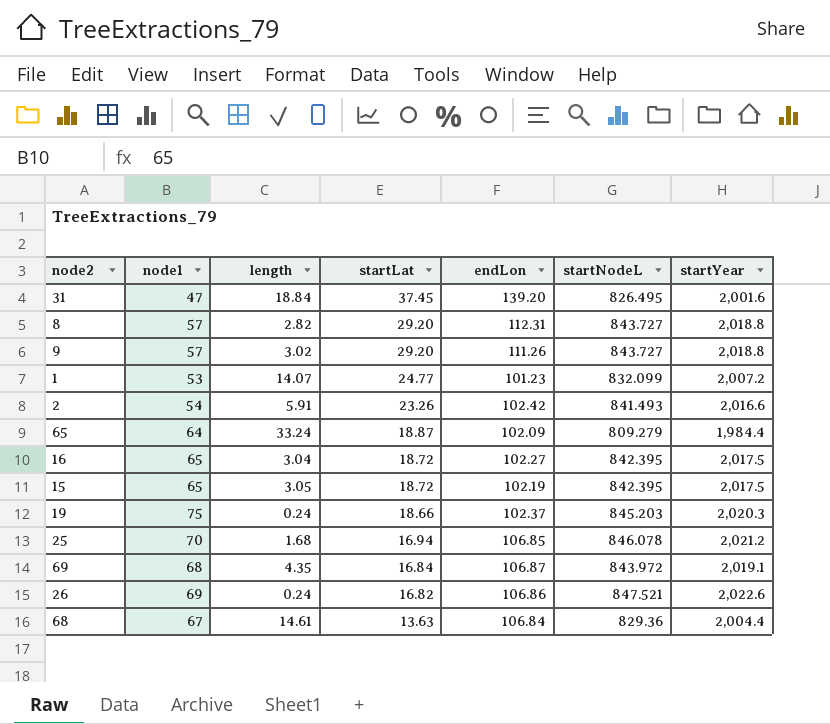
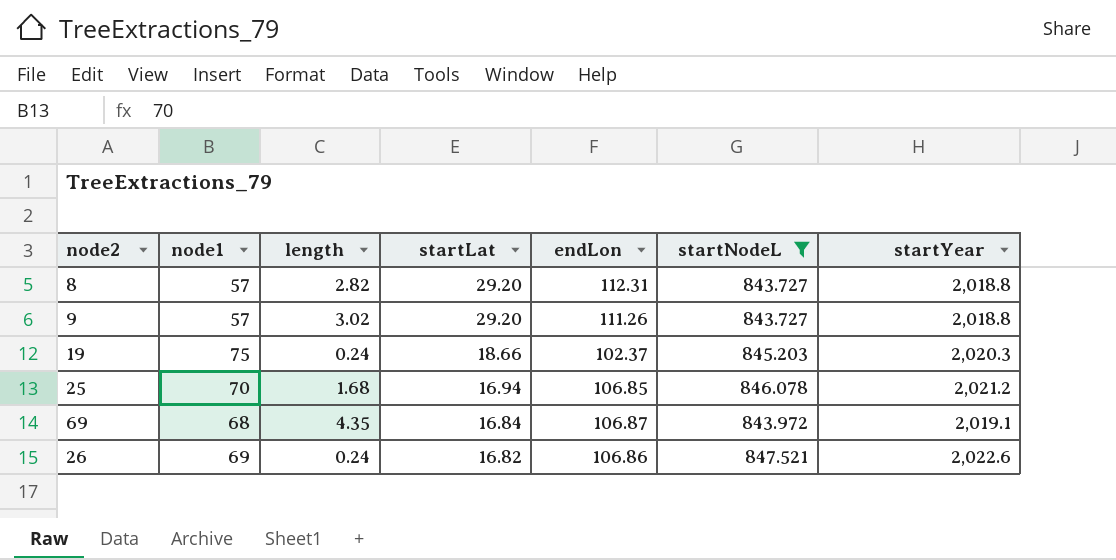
filter: none -> startNodeL >= 843.727

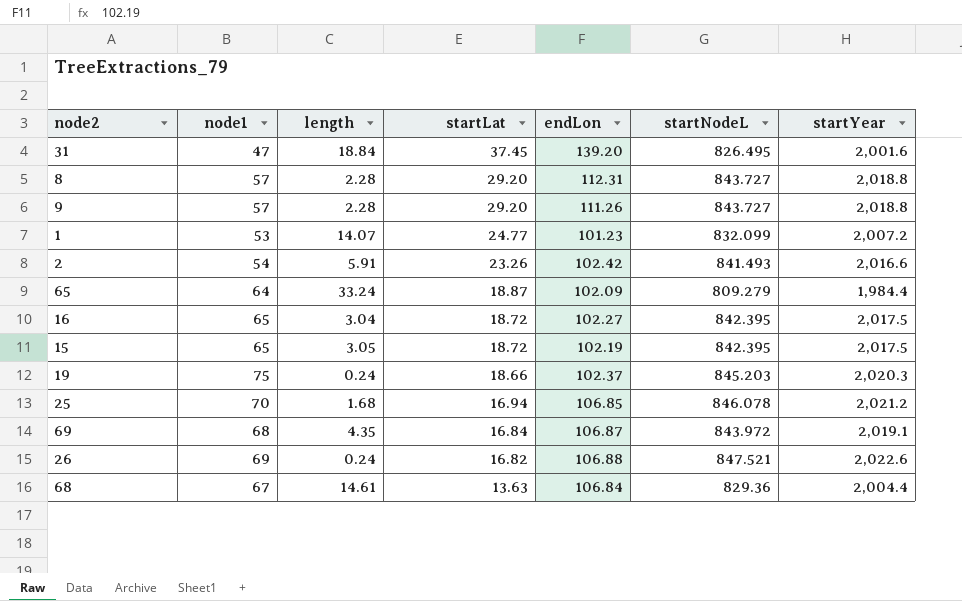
filter: startNodeL >= 843.727 -> none
8 | length: 2.82 -> 2.28
9 | length: 3.02 -> 2.28
26 | endLon: 106.86 -> 106.88

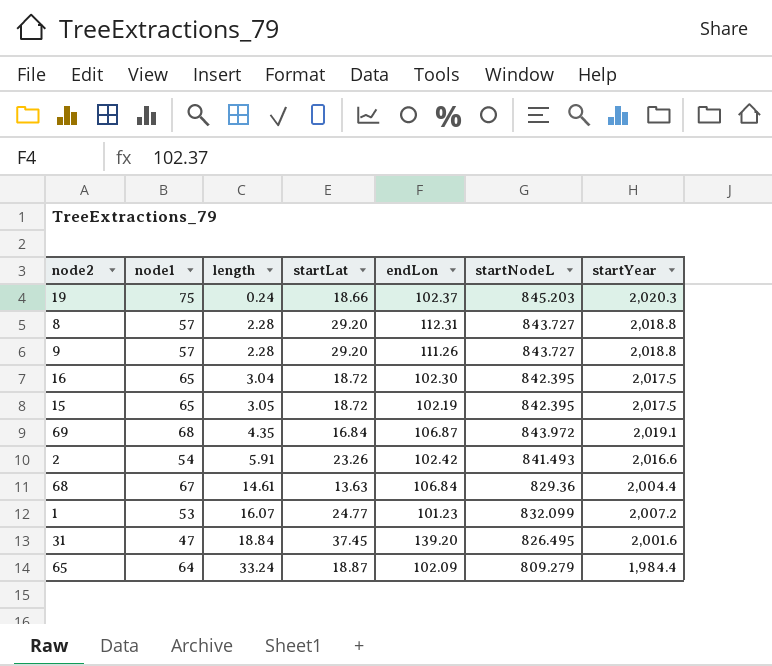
row order: startLat descending -> length ascending
row 25: 70 | 1.68 | 16.94 | 106.85 | 846.078 | 2,021.2 -> none
row 26: 69 | 0.24 | 16.82 | 106.88 | 847.521 | 2,022.6 -> none
16 | endLon: 102.27 -> 102.30
1 | length: 14.07 -> 16.07

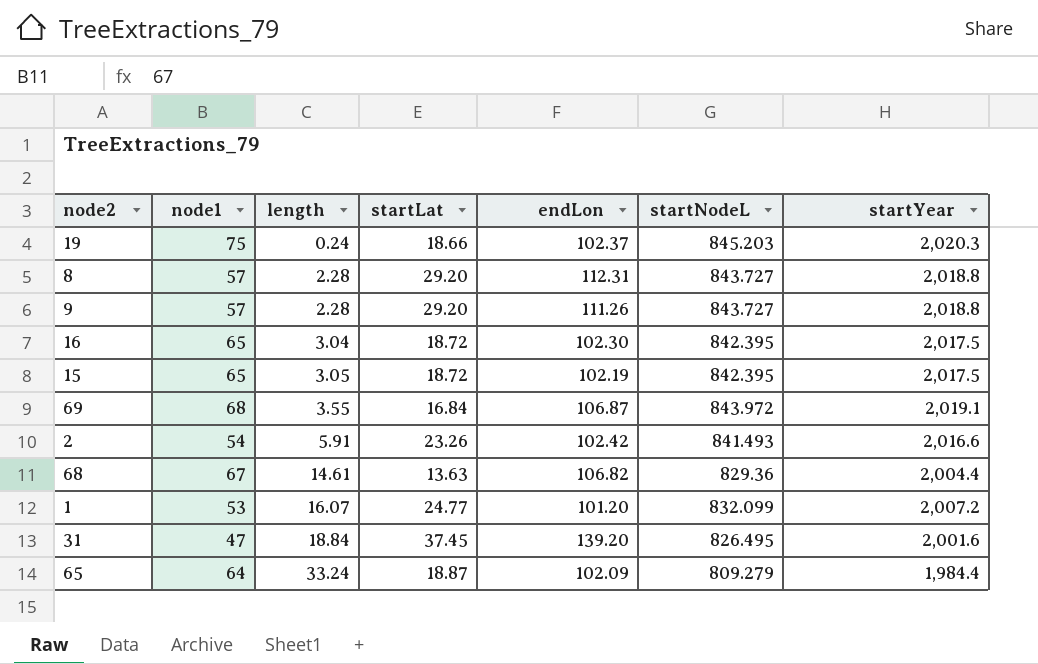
69 | length: 4.35 -> 3.55
68 | endLon: 106.84 -> 106.82
1 | endLon: 101.23 -> 101.20

